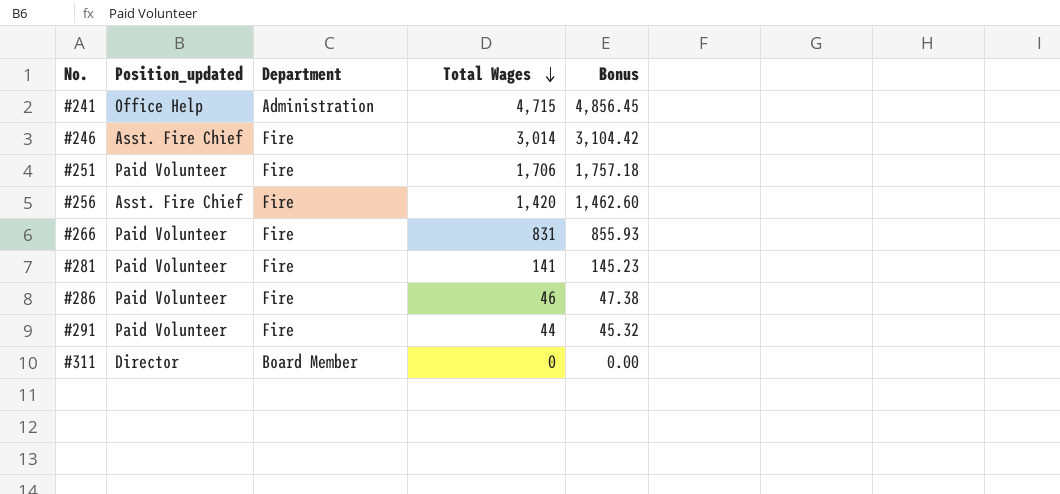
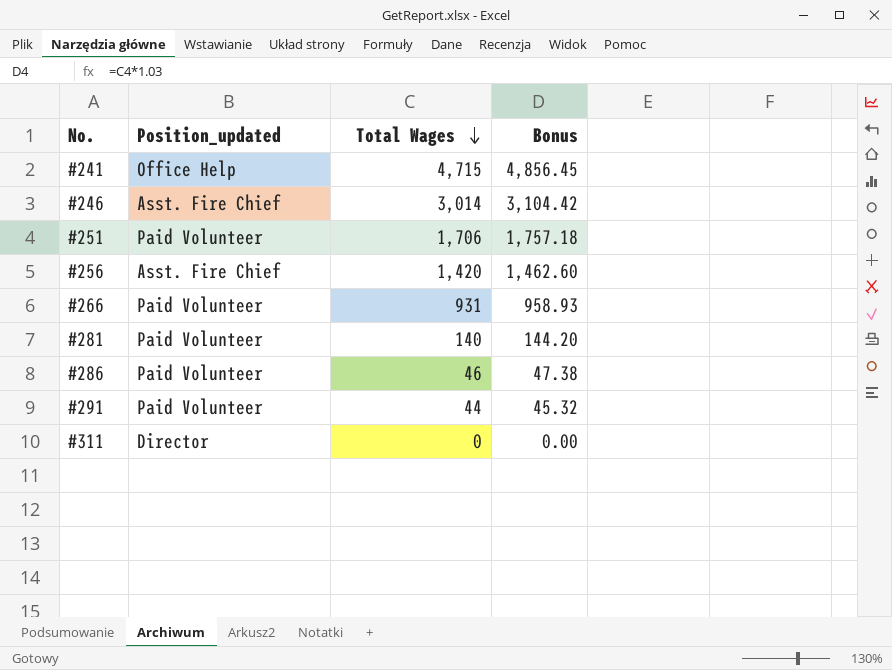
column Department | position: 3 -> none
#266 | Total Wages: 831 -> 931
#266 | Bonus: 855.93 -> 958.93
#281 | Total Wages: 141 -> 140
#281 | Bonus: 145.23 -> 144.20

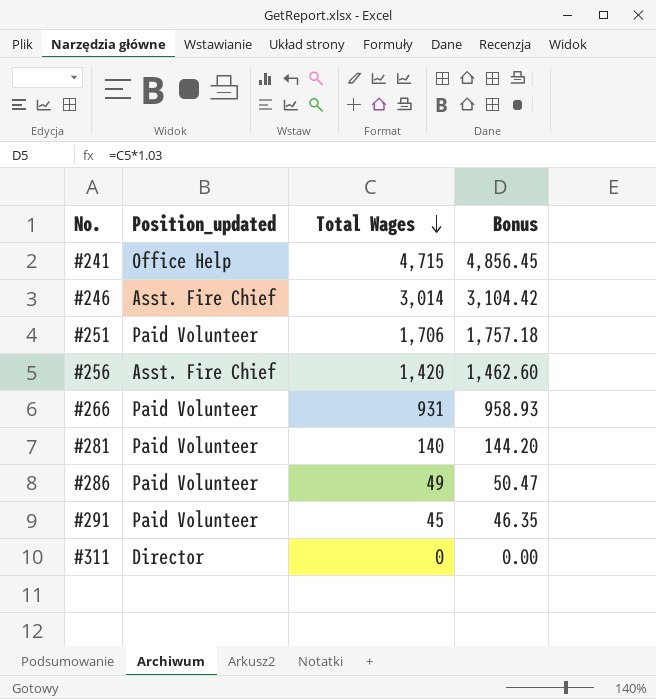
#286 | Total Wages: 46 -> 49
#286 | Bonus: 47.38 -> 50.47
#291 | Total Wages: 44 -> 45
#291 | Bonus: 45.32 -> 46.35

